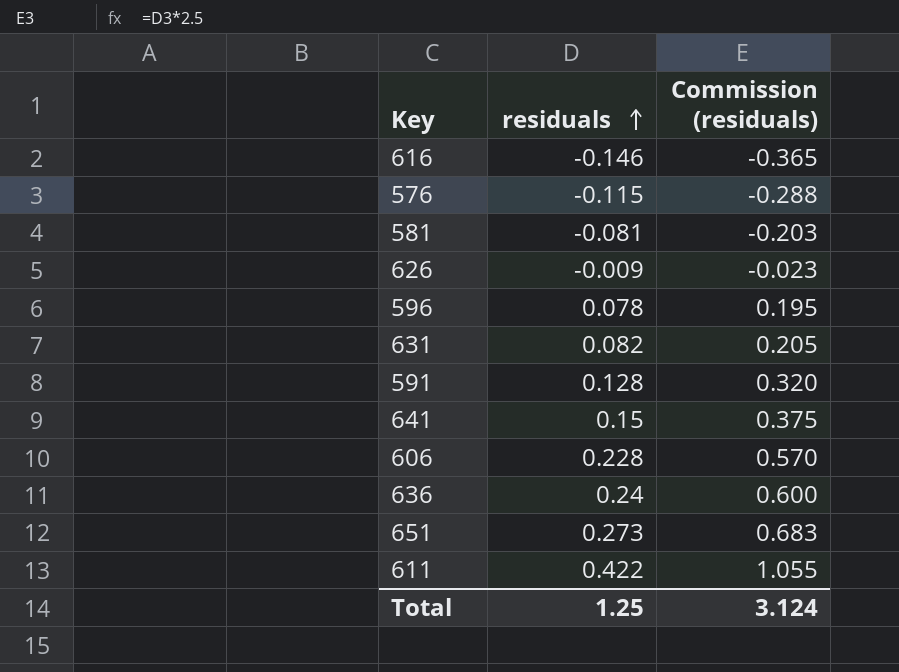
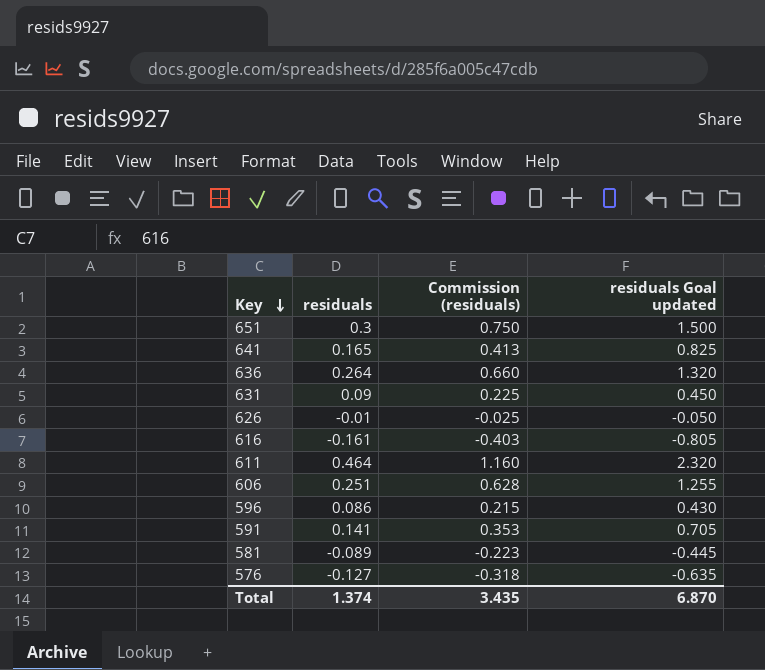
row order: residuals ascending -> Key descending
column residuals Goal updated | formula: none -> [residuals] * 5
651 | residuals: 0.273 -> 0.3
651 | Commission (residuals): 0.683 -> 0.750
641 | residuals: 0.15 -> 0.165
641 | Commission (residuals): 0.375 -> 0.413
636 | residuals: 0.24 -> 0.264
636 | Commission (residuals): 0.600 -> 0.660
631 | residuals: 0.082 -> 0.09
631 | Commission (residuals): 0.205 -> 0.225
626 | residuals: -0.009 -> -0.01
626 | Commission (residuals): -0.023 -> -0.025
616 | residuals: -0.146 -> -0.161
616 | Commission (residuals): -0.365 -> -0.403
611 | residuals: 0.422 -> 0.464
611 | Commission (residuals): 1.055 -> 1.160
606 | residuals: 0.228 -> 0.251
606 | Commission (residuals): 0.570 -> 0.628
596 | residuals: 0.078 -> 0.086
596 | Commission (residuals): 0.195 -> 0.215
591 | residuals: 0.128 -> 0.141
591 | Commission (residuals): 0.320 -> 0.353
581 | residuals: -0.081 -> -0.089
581 | Commission (residuals): -0.203 -> -0.223
576 | residuals: -0.115 -> -0.127
576 | Commission (residuals): -0.288 -> -0.318
Total | residuals: 1.25 -> 1.374
Total | Commission (residuals): 3.124 -> 3.435

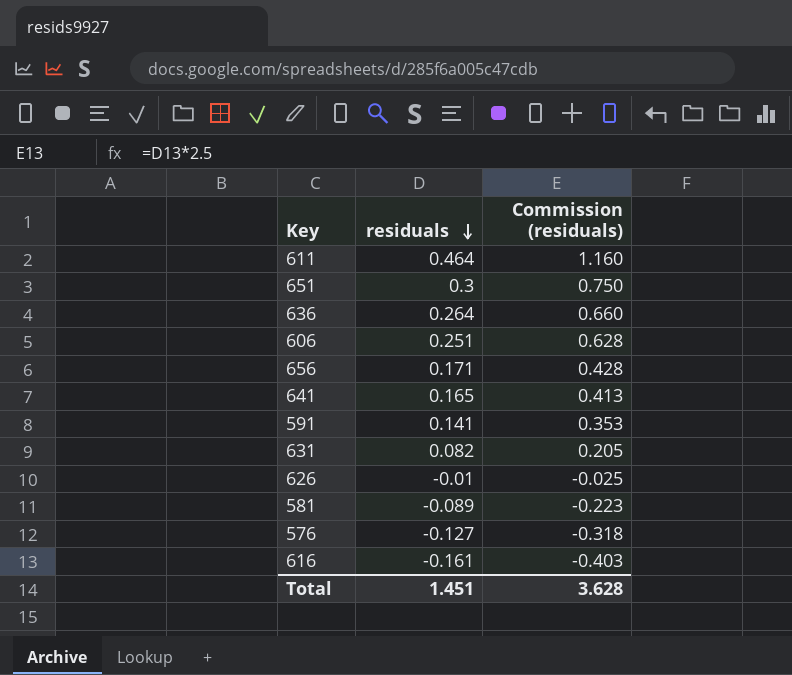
row order: Key descending -> residuals descending
column residuals Goal updated | formula: [residuals] * 5 -> none
row 596: 0.086 | 0.215 | 0.430 -> none
row 656: none -> 0.171 | 0.428
631 | residuals: 0.09 -> 0.082
631 | Commission (residuals): 0.225 -> 0.205
Total | residuals: 1.374 -> 1.451
Total | Commission (residuals): 3.435 -> 3.628

